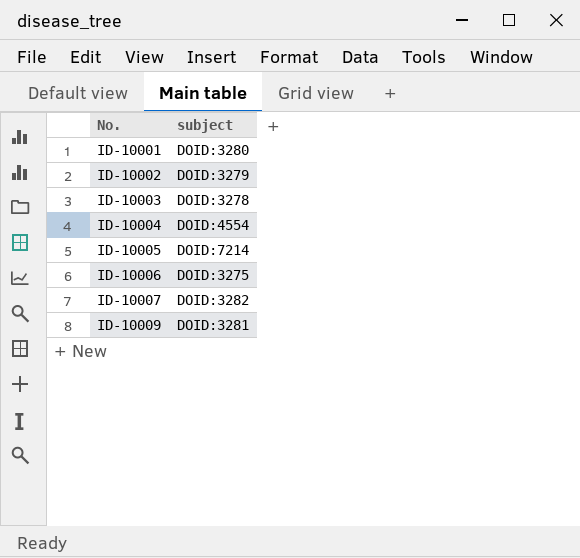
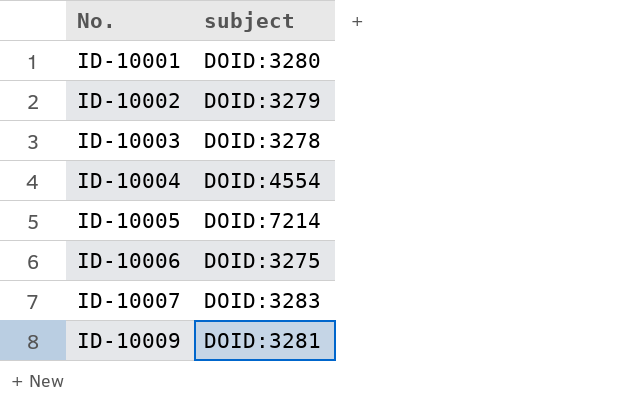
ID-10007 | subject: DOID:3282 -> DOID:3283

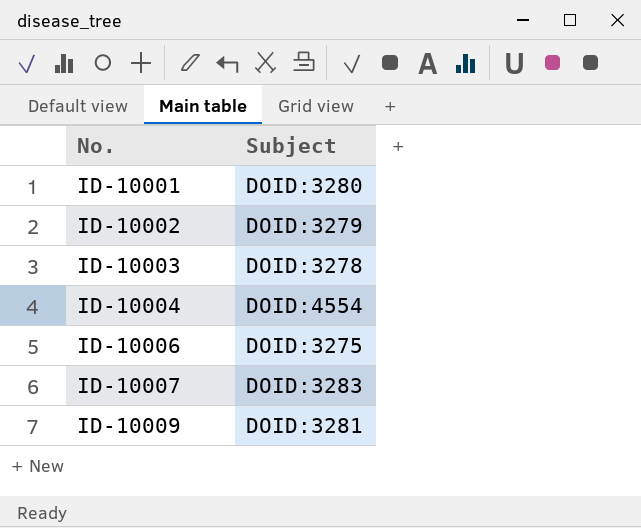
column name: subject -> Subject
row ID-10005: DOID:7214 -> none

